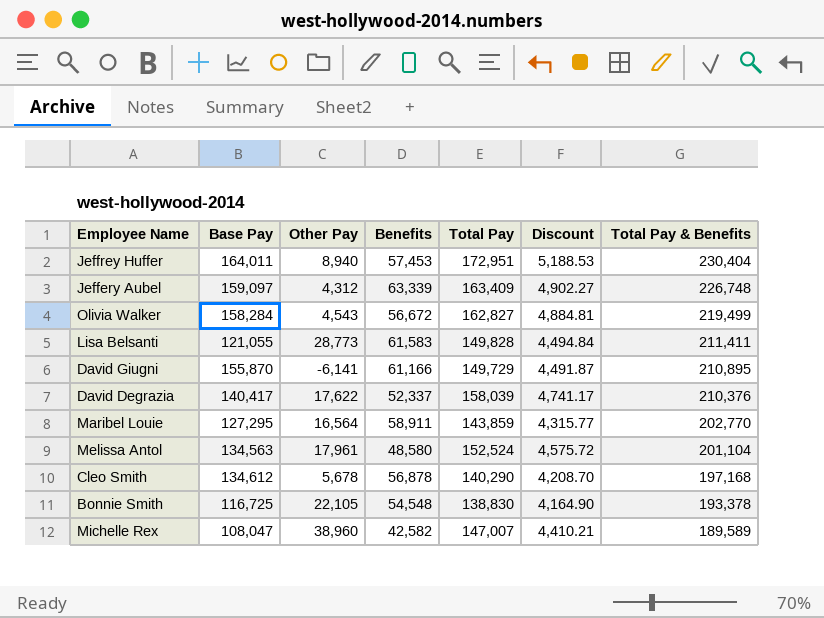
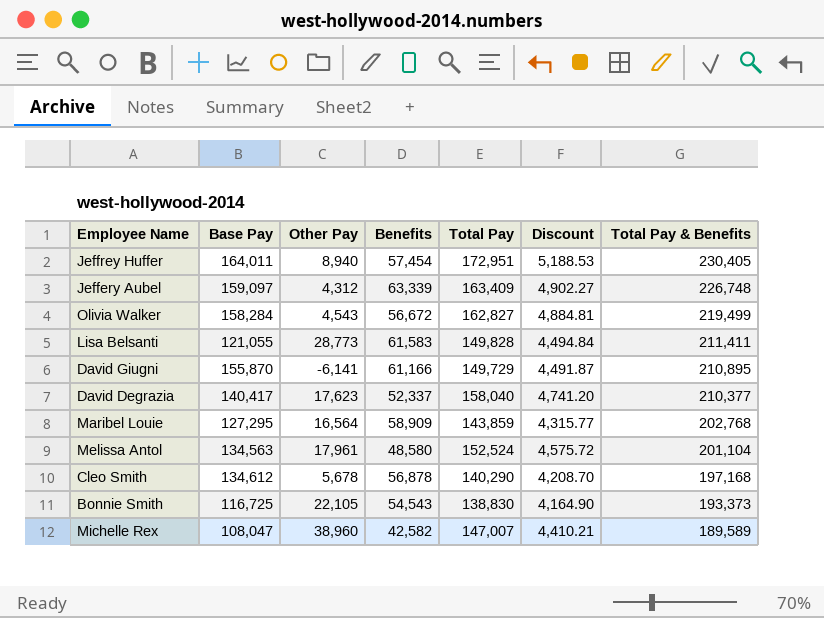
Jeffrey Huffer | Benefits: 57,453 -> 57,454
Jeffrey Huffer | Total Pay & Benefits: 230,404 -> 230,405
David Degrazia | Other Pay: 17,622 -> 17,623
David Degrazia | Total Pay: 158,039 -> 158,040
David Degrazia | Discount: 4,741.17 -> 4,741.20
David Degrazia | Total Pay & Benefits: 210,376 -> 210,377
Maribel Louie | Benefits: 58,911 -> 58,909
Maribel Louie | Total Pay & Benefits: 202,770 -> 202,768
Bonnie Smith | Benefits: 54,548 -> 54,543
Bonnie Smith | Total Pay & Benefits: 193,378 -> 193,373

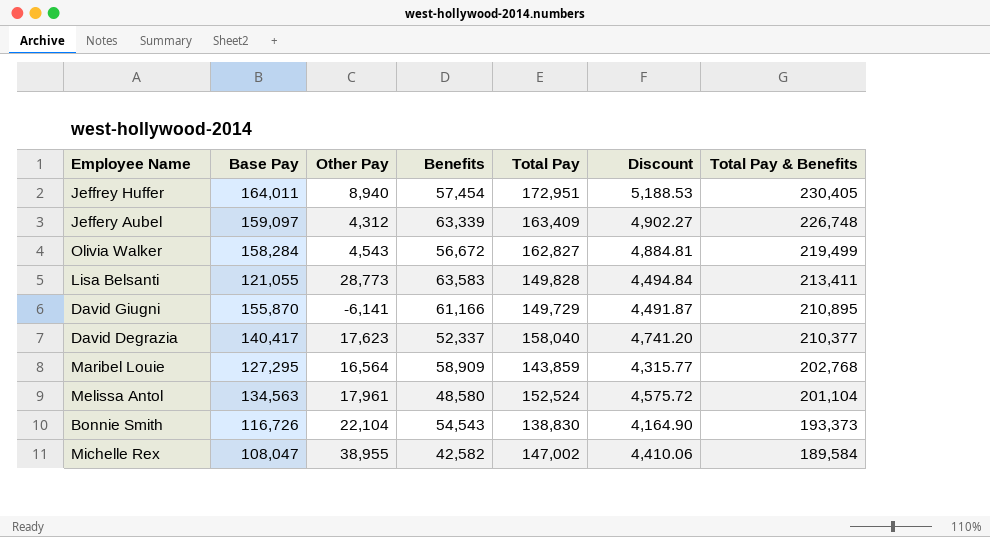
row Cleo Smith: 134,612 | 5,678 | 56,878 | 140,290 | 4,208.70 | 197,168 -> none
Lisa Belsanti | Benefits: 61,583 -> 63,583
Lisa Belsanti | Total Pay & Benefits: 211,411 -> 213,411
Bonnie Smith | Base Pay: 116,725 -> 116,726
Bonnie Smith | Other Pay: 22,105 -> 22,104
Michelle Rex | Other Pay: 38,960 -> 38,955
Michelle Rex | Total Pay: 147,007 -> 147,002
Michelle Rex | Discount: 4,410.21 -> 4,410.06
Michelle Rex | Total Pay & Benefits: 189,589 -> 189,584

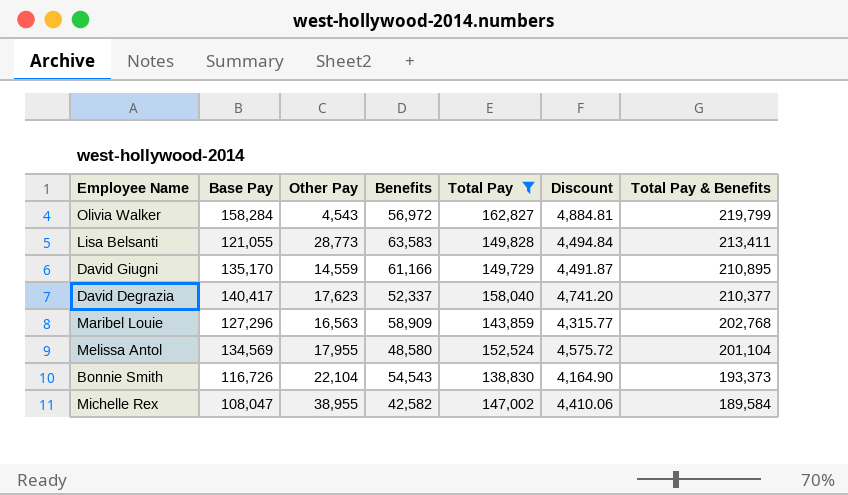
filter: none -> Total Pay <= 162,827
Olivia Walker | Benefits: 56,672 -> 56,972
Olivia Walker | Total Pay & Benefits: 219,499 -> 219,799
David Giugni | Base Pay: 155,870 -> 135,170
David Giugni | Other Pay: -6,141 -> 14,559
Maribel Louie | Base Pay: 127,295 -> 127,296
Maribel Louie | Other Pay: 16,564 -> 16,563
Melissa Antol | Base Pay: 134,563 -> 134,569
Melissa Antol | Other Pay: 17,961 -> 17,955

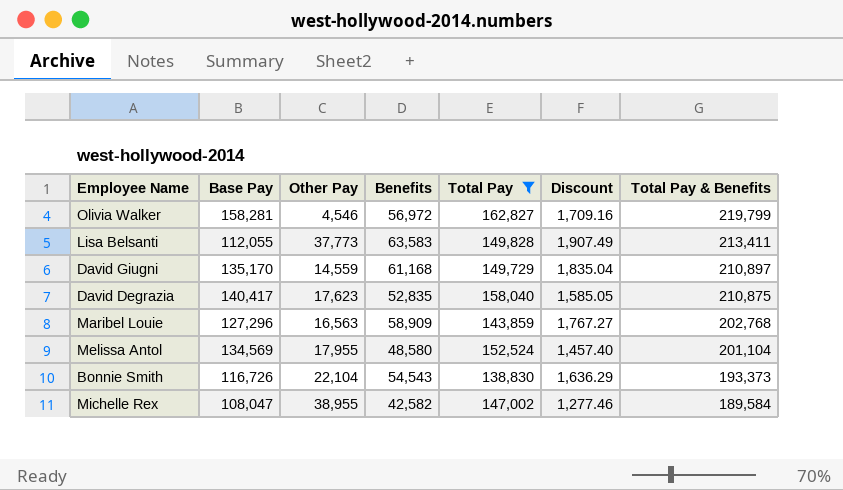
column Discount | formula: [Total Pay] * 0.03 -> [Benefits] * 0.03
Olivia Walker | Base Pay: 158,284 -> 158,281
Olivia Walker | Other Pay: 4,543 -> 4,546
Lisa Belsanti | Base Pay: 121,055 -> 112,055
Lisa Belsanti | Other Pay: 28,773 -> 37,773
David Giugni | Benefits: 61,166 -> 61,168
David Giugni | Total Pay & Benefits: 210,895 -> 210,897
David Degrazia | Benefits: 52,337 -> 52,835
David Degrazia | Total Pay & Benefits: 210,377 -> 210,875

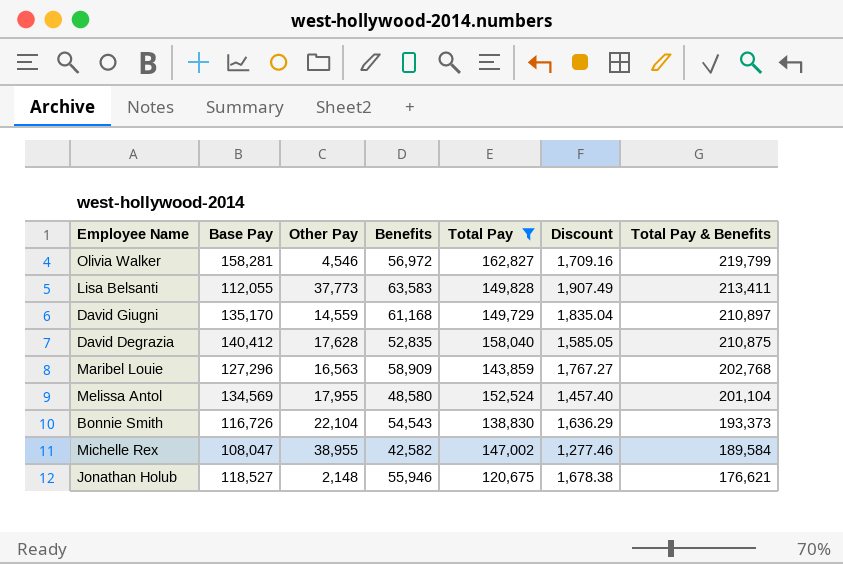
David Degrazia | Base Pay: 140,417 -> 140,412
David Degrazia | Other Pay: 17,623 -> 17,628
row Jonathan Holub: none -> 118,527 | 2,148 | 55,946 | 120,675 | 1,678.38 | 176,621

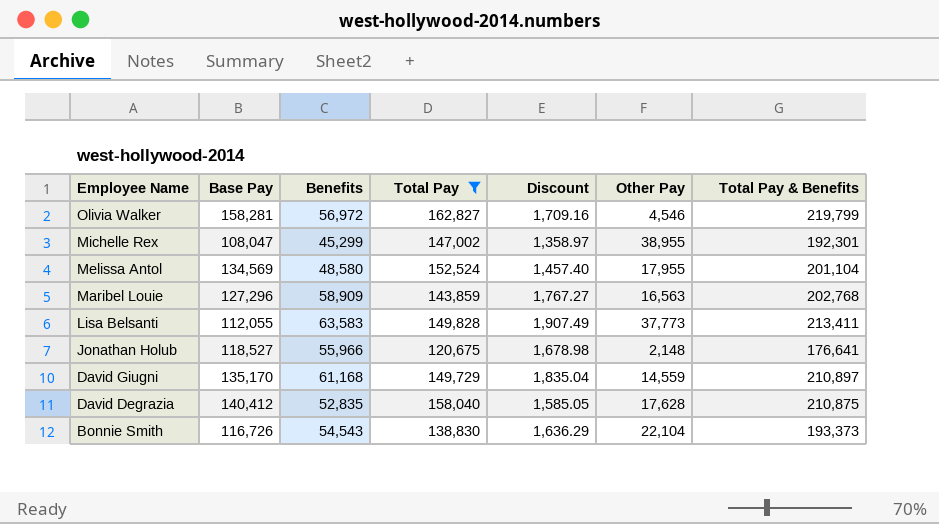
row order: Total Pay & Benefits descending -> Employee Name descending
column Other Pay | position: 3 -> 6
Michelle Rex | Benefits: 42,582 -> 45,299
Michelle Rex | Discount: 1,277.46 -> 1,358.97
Michelle Rex | Total Pay & Benefits: 189,584 -> 192,301
Jonathan Holub | Benefits: 55,946 -> 55,966
Jonathan Holub | Discount: 1,678.38 -> 1,678.98
Jonathan Holub | Total Pay & Benefits: 176,621 -> 176,641

